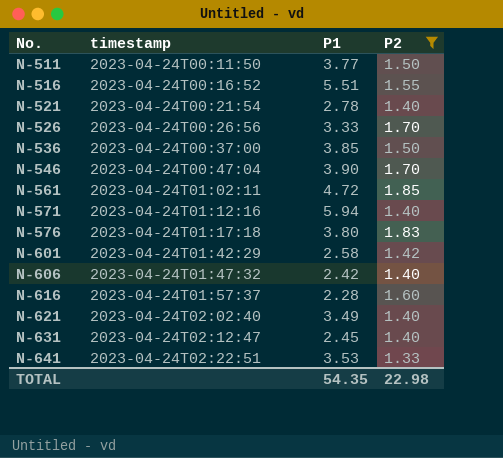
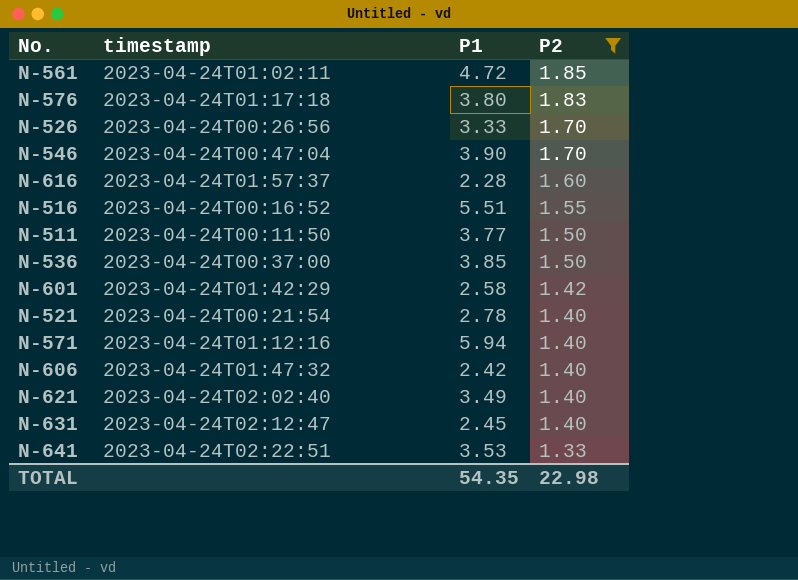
row order: No. ascending -> P2 descending

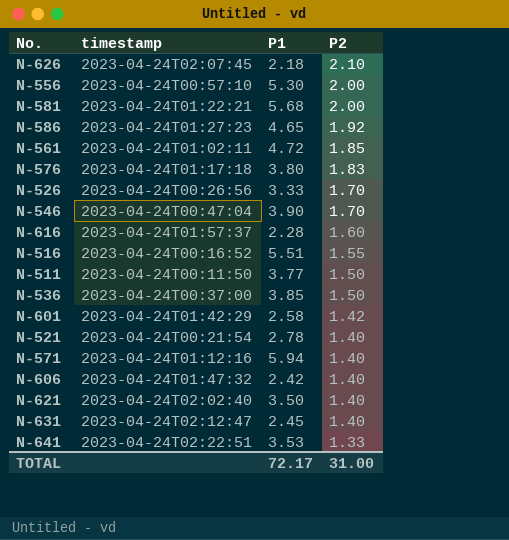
filter: P2 <= 1.85 -> none
N-621 | P1: 3.49 -> 3.50
TOTAL | P1: 54.35 -> 72.17
TOTAL | P2: 22.98 -> 31.00

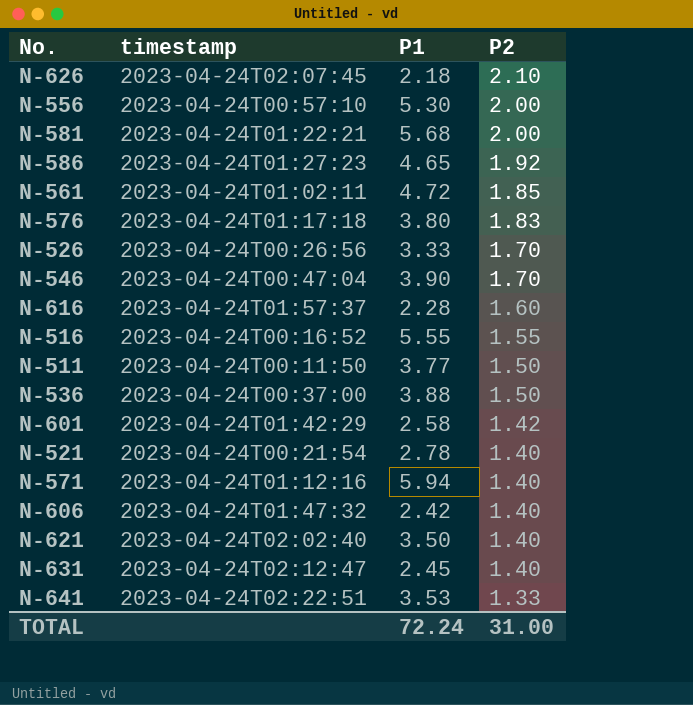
N-516 | P1: 5.51 -> 5.55
N-536 | P1: 3.85 -> 3.88
TOTAL | P1: 72.17 -> 72.24

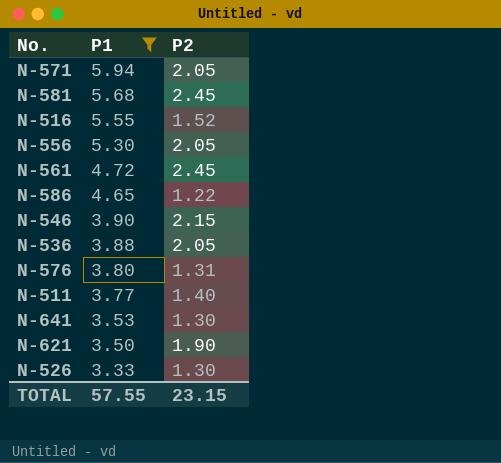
filter: none -> P1 >= 3.33
row order: P2 descending -> P1 descending
column timestamp | position: 2 -> none
N-571 | P2: 1.40 -> 2.05
N-581 | P2: 2.00 -> 2.45
N-516 | P2: 1.55 -> 1.52
N-556 | P2: 2.00 -> 2.05
N-561 | P2: 1.85 -> 2.45
N-586 | P2: 1.92 -> 1.22
N-546 | P2: 1.70 -> 2.15
N-536 | P2: 1.50 -> 2.05
N-576 | P2: 1.83 -> 1.31
N-511 | P2: 1.50 -> 1.40
N-641 | P2: 1.33 -> 1.30
N-621 | P2: 1.40 -> 1.90
N-526 | P2: 1.70 -> 1.30
TOTAL | P1: 72.24 -> 57.55
TOTAL | P2: 31.00 -> 23.15

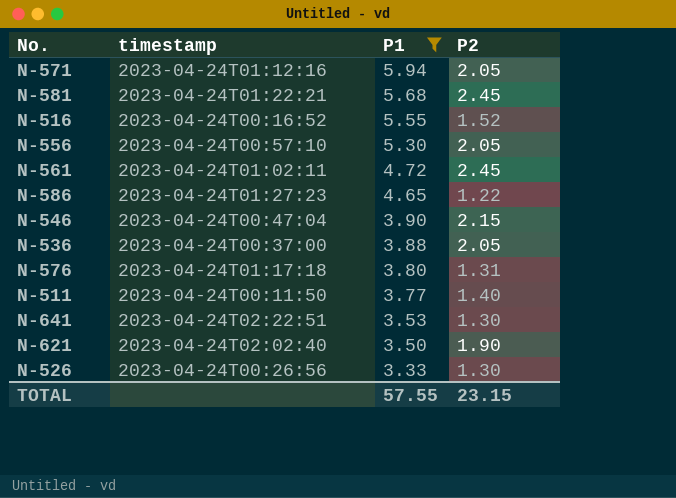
column timestamp | position: none -> 2

